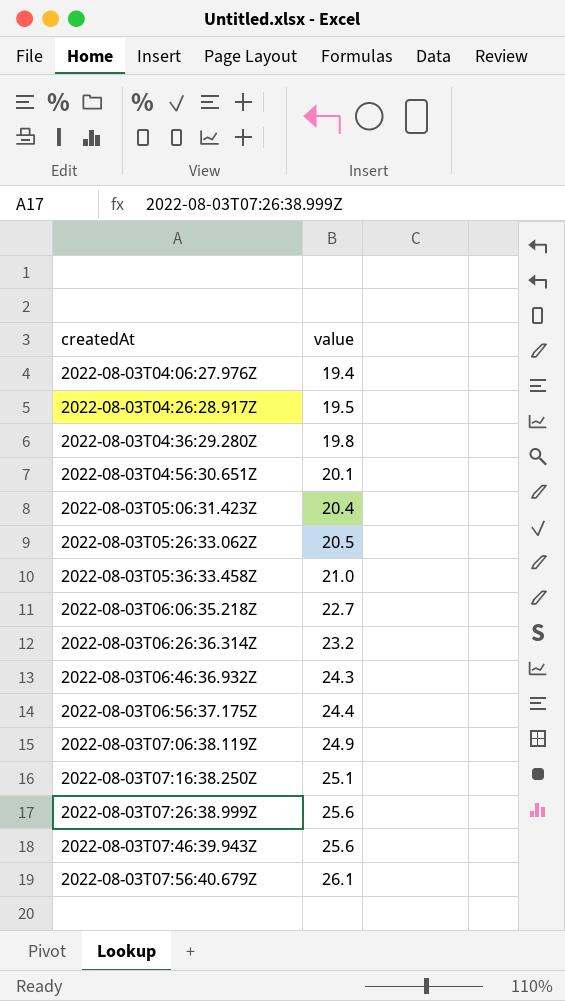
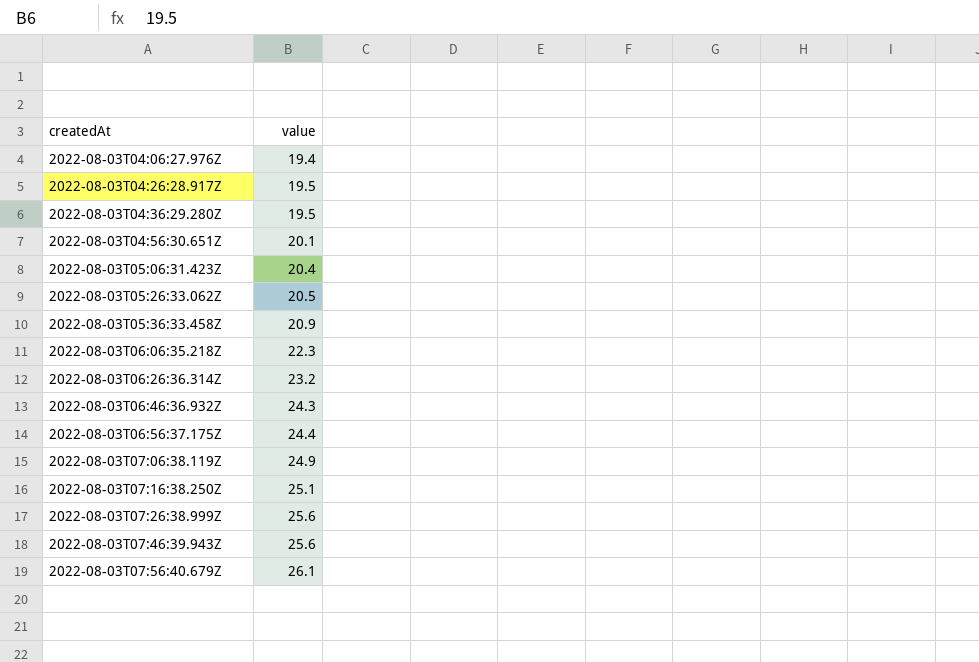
2022-08-03T04:36:29.280Z | value: 19.8 -> 19.5
2022-08-03T05:36:33.458Z | value: 21.0 -> 20.9
2022-08-03T06:06:35.218Z | value: 22.7 -> 22.3

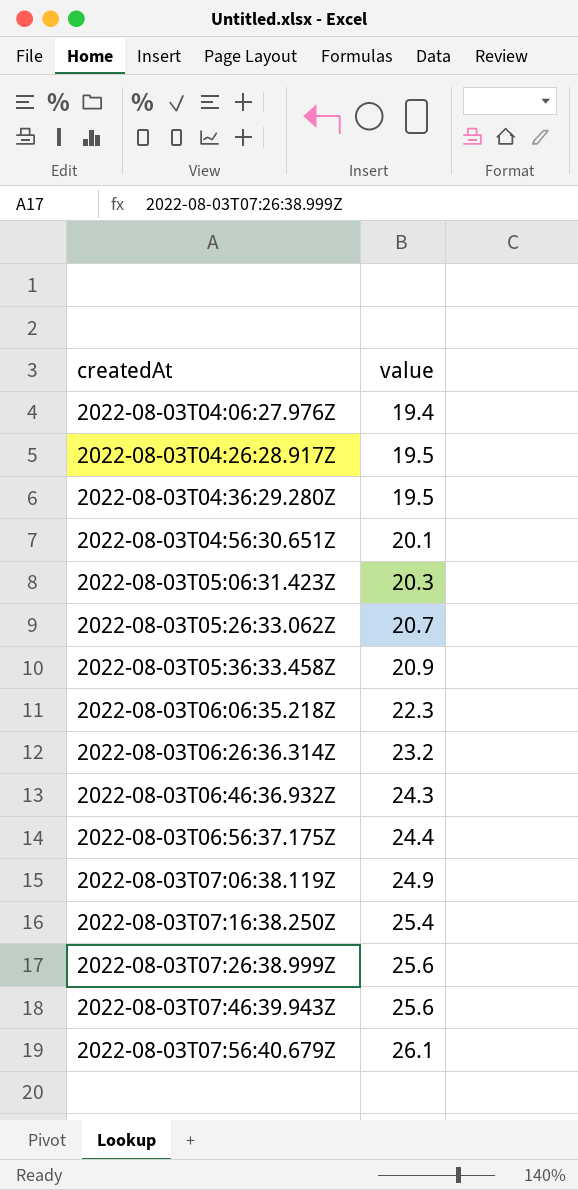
2022-08-03T05:06:31.423Z | value: 20.4 -> 20.3
2022-08-03T05:26:33.062Z | value: 20.5 -> 20.7
2022-08-03T07:16:38.250Z | value: 25.1 -> 25.4

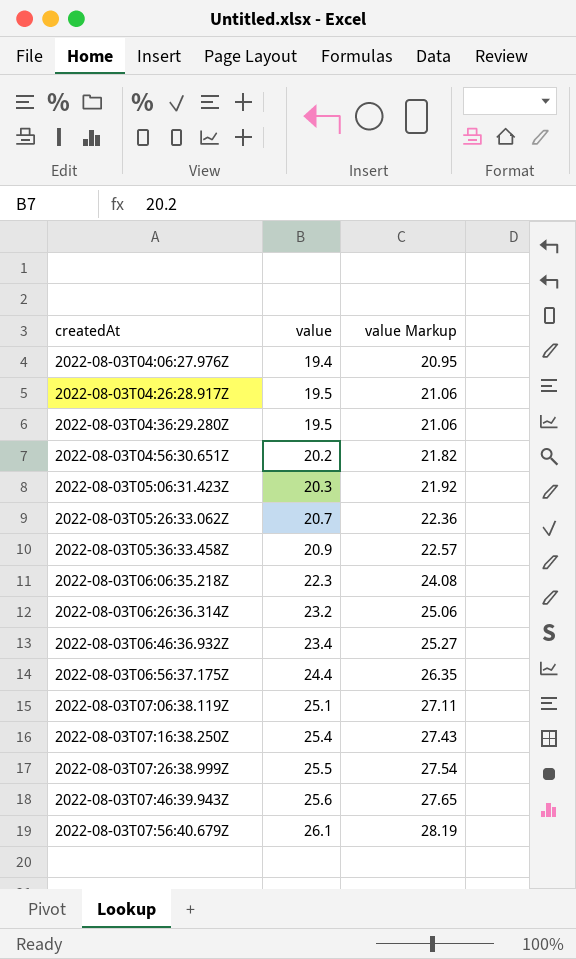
column value Markup | formula: none -> [value] * 1.08
2022-08-03T04:56:30.651Z | value: 20.1 -> 20.2
2022-08-03T06:46:36.932Z | value: 24.3 -> 23.4
2022-08-03T07:06:38.119Z | value: 24.9 -> 25.1
2022-08-03T07:26:38.999Z | value: 25.6 -> 25.5

